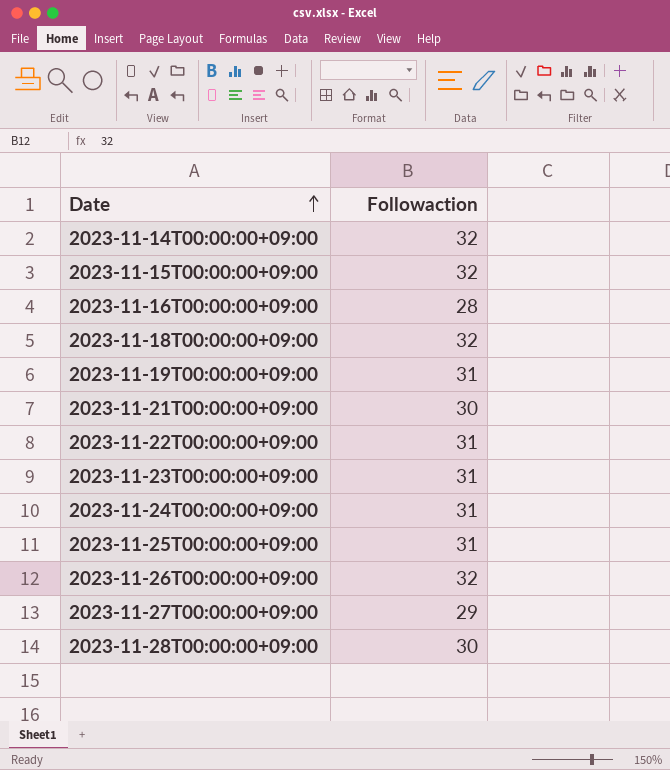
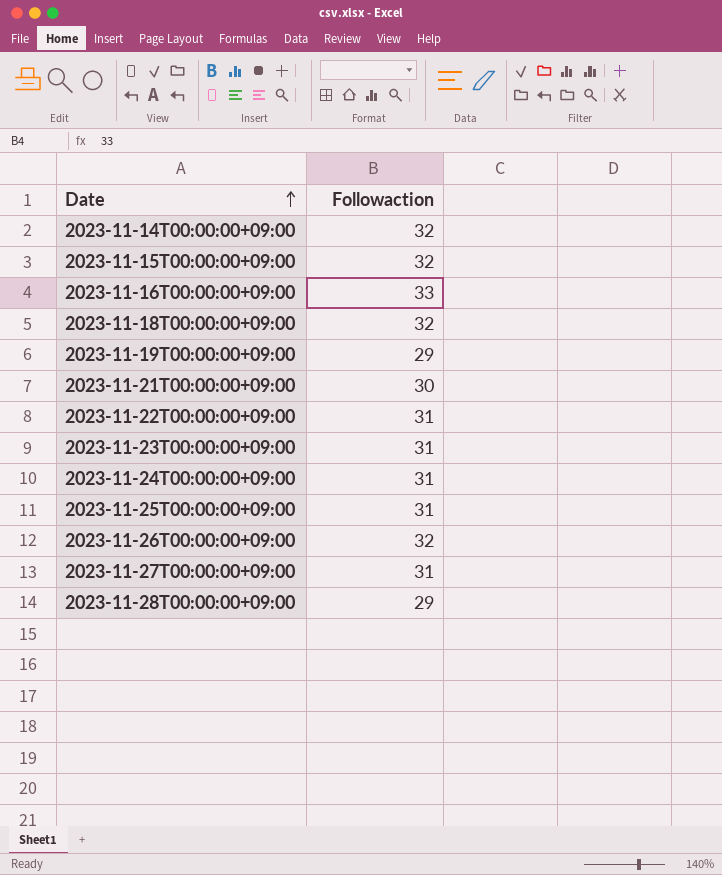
2023-11-16T00:00:00+09:00 | Followaction: 28 -> 33
2023-11-19T00:00:00+09:00 | Followaction: 31 -> 29
2023-11-27T00:00:00+09:00 | Followaction: 29 -> 31
2023-11-28T00:00:00+09:00 | Followaction: 30 -> 29

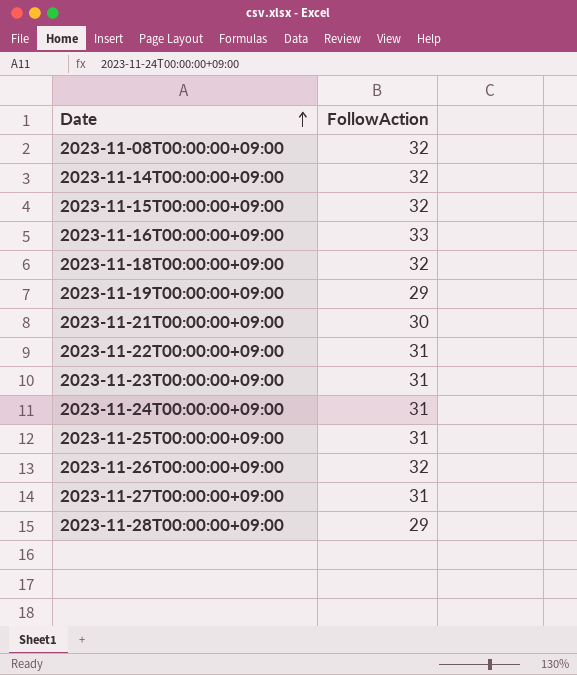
column name: Followaction -> FollowAction
row 2023-11-08T00:00:00+09:00: none -> 32

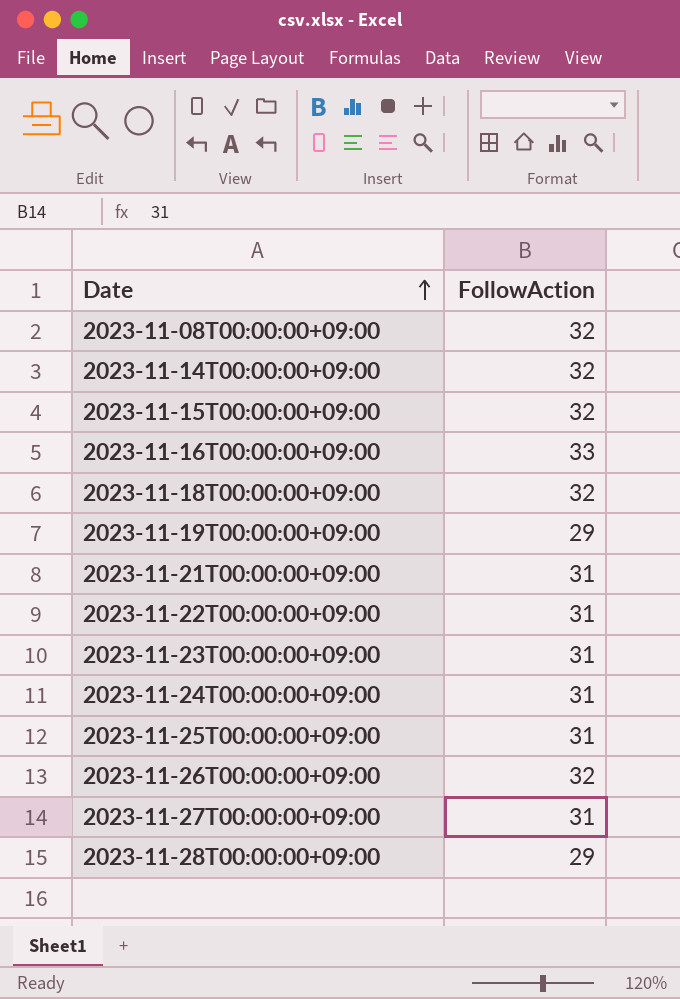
2023-11-21T00:00:00+09:00 | FollowAction: 30 -> 31

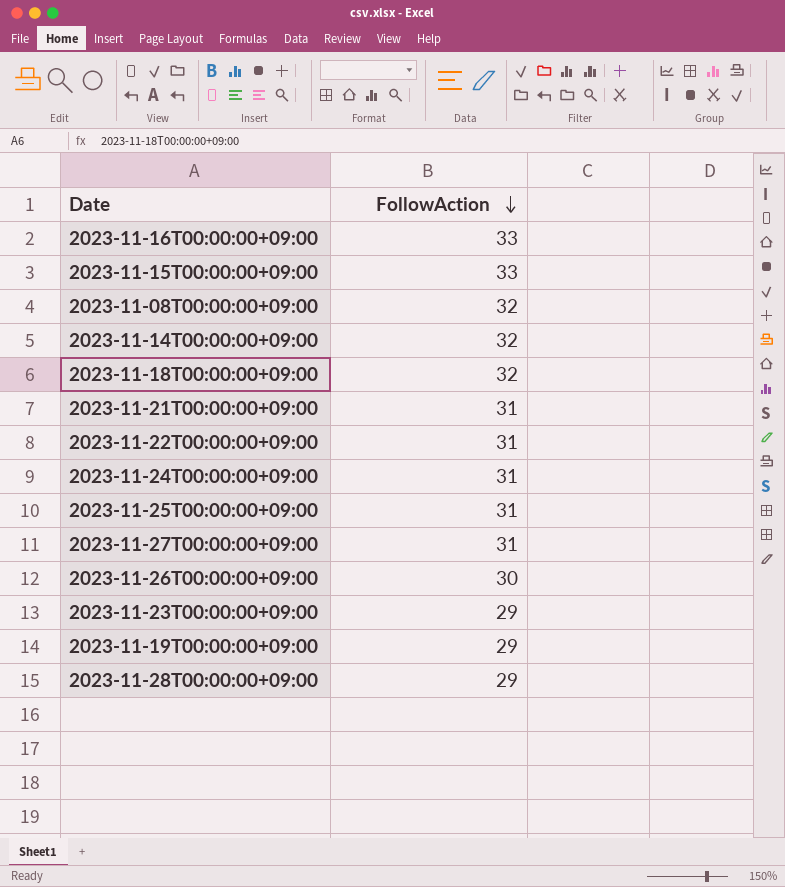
row order: Date ascending -> FollowAction descending
2023-11-15T00:00:00+09:00 | FollowAction: 32 -> 33
2023-11-26T00:00:00+09:00 | FollowAction: 32 -> 30
2023-11-23T00:00:00+09:00 | FollowAction: 31 -> 29

